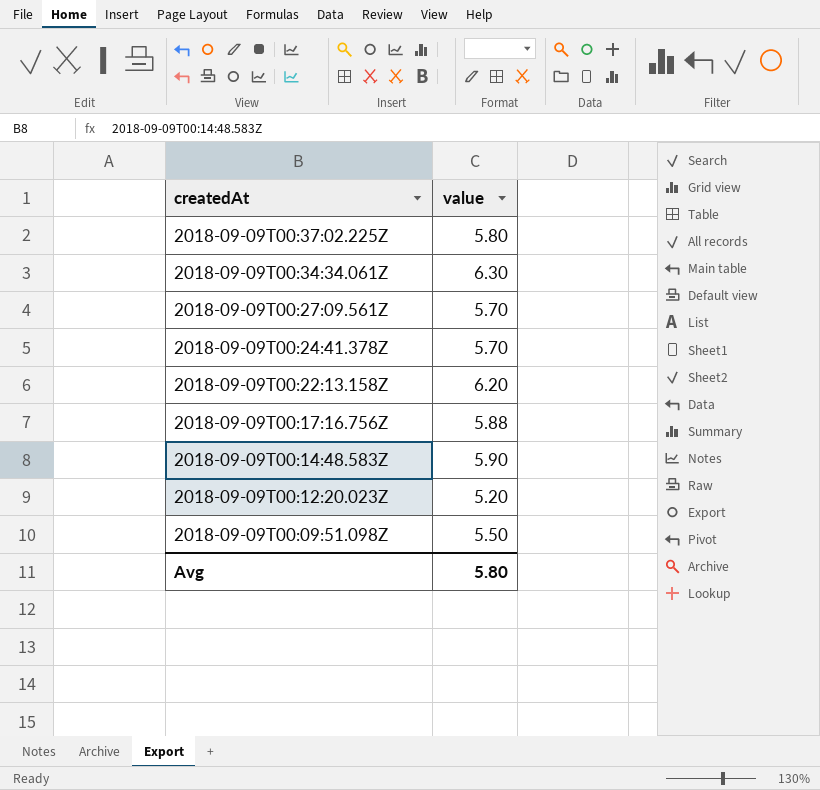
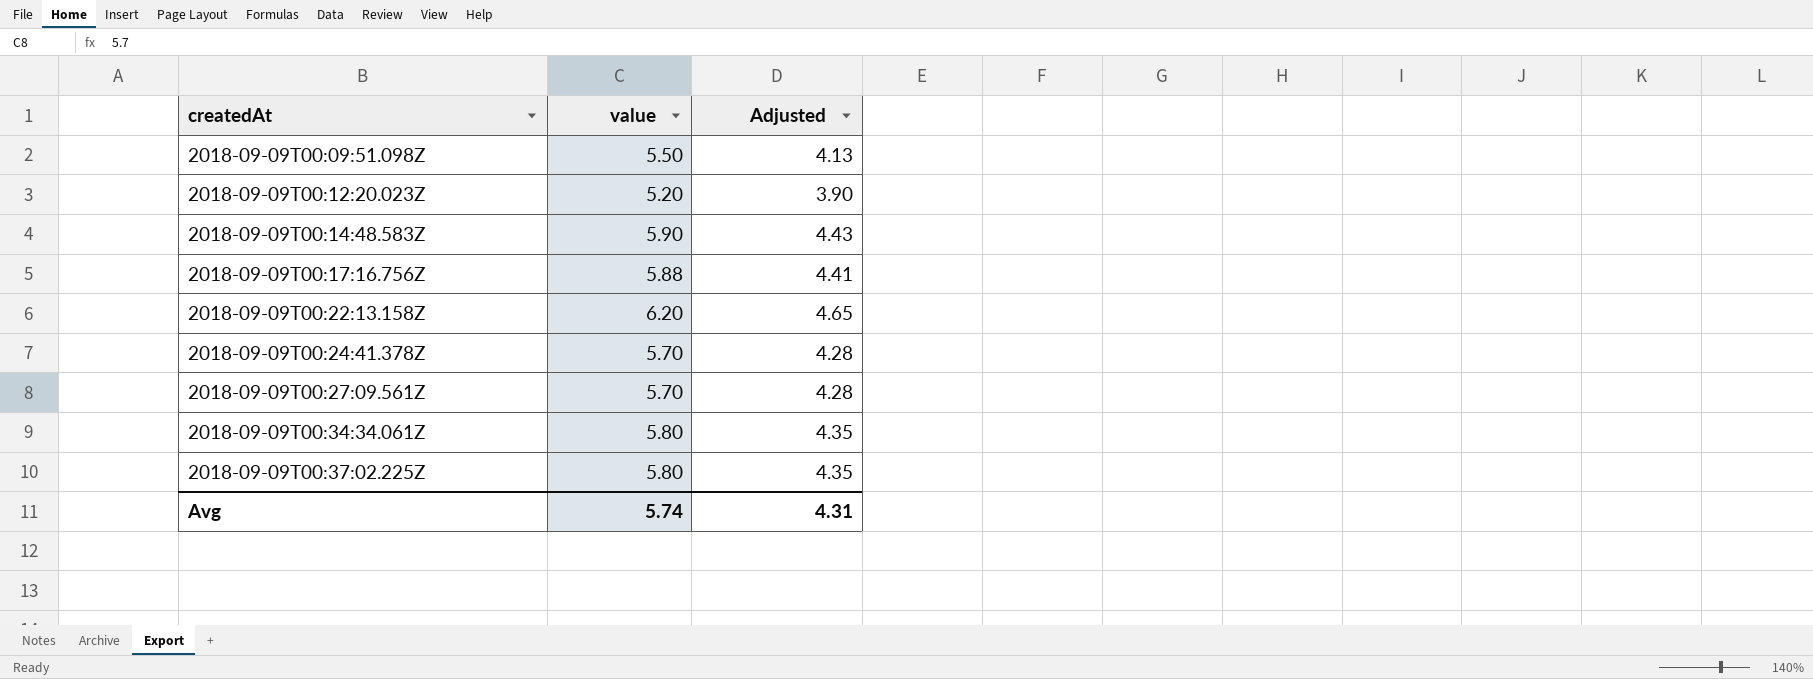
row order: createdAt descending -> createdAt ascending
column Adjusted | formula: none -> [value] * 0.75
2018-09-09T00:34:34.061Z | value: 6.30 -> 5.80
Avg | value: 5.80 -> 5.74

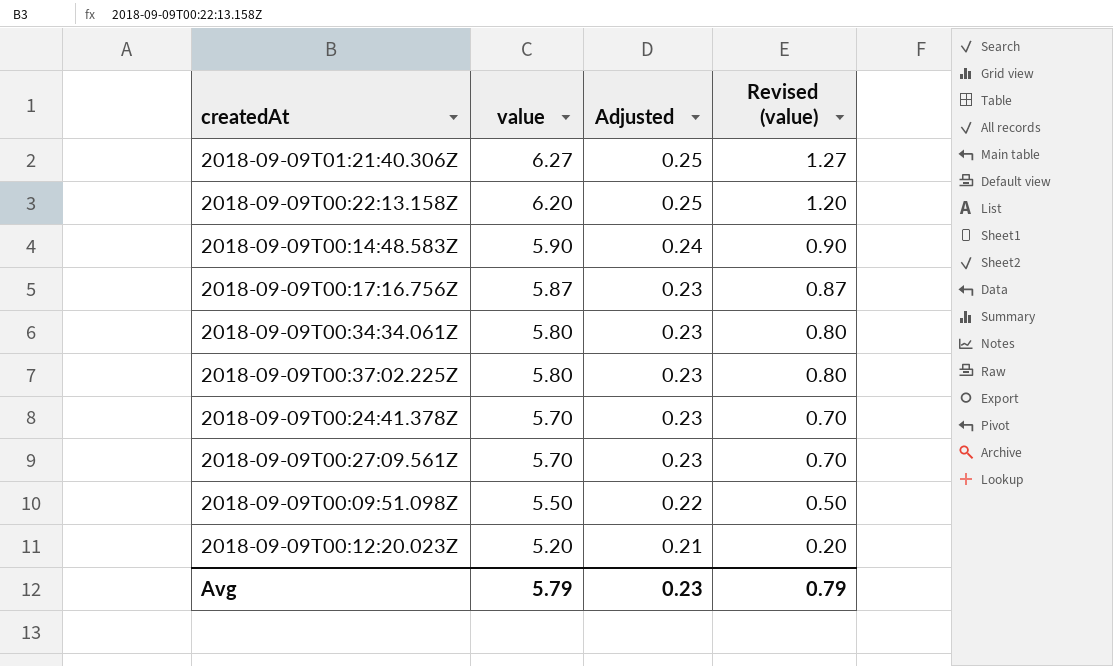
row order: createdAt ascending -> value descending
column Adjusted | formula: [value] * 0.75 -> [value] * 0.04
column Revised (value) | formula: none -> [value] - 5
row 2018-09-09T01:21:40.306Z: none -> 6.27 | 0.25 | 1.27
2018-09-09T00:17:16.756Z | value: 5.88 -> 5.87
Avg | value: 5.74 -> 5.79
Avg | Adjusted: 4.31 -> 0.23

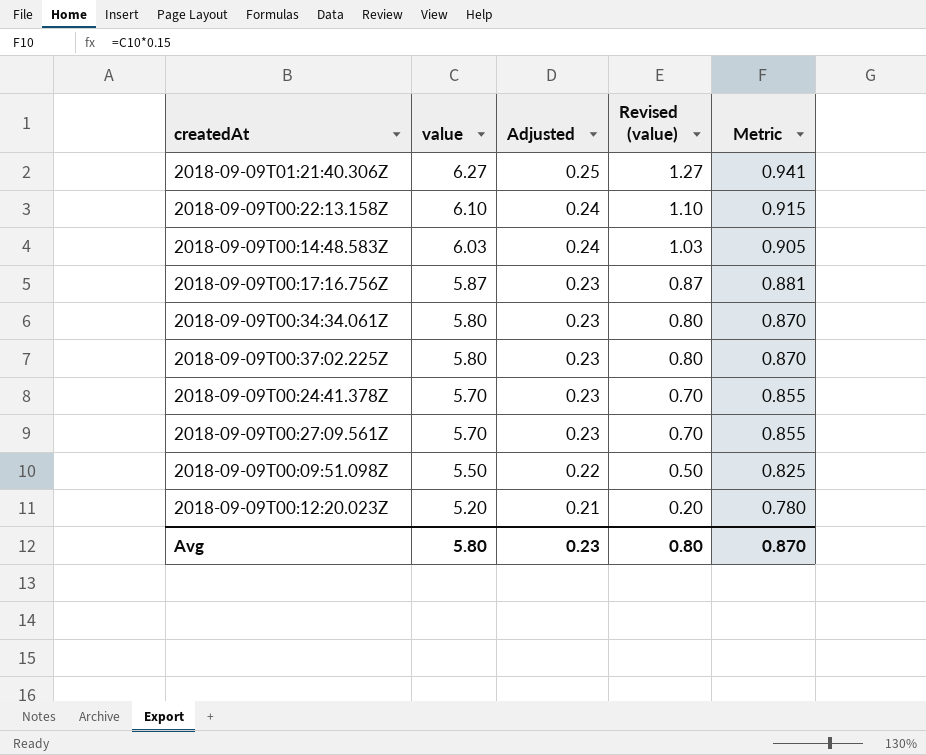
column Metric | formula: none -> [value] * 0.15
2018-09-09T00:22:13.158Z | value: 6.20 -> 6.10
2018-09-09T00:22:13.158Z | Adjusted: 0.25 -> 0.24
2018-09-09T00:22:13.158Z | Revised (value): 1.20 -> 1.10
2018-09-09T00:14:48.583Z | value: 5.90 -> 6.03
2018-09-09T00:14:48.583Z | Revised (value): 0.90 -> 1.03
Avg | value: 5.79 -> 5.80
Avg | Revised (value): 0.79 -> 0.80

